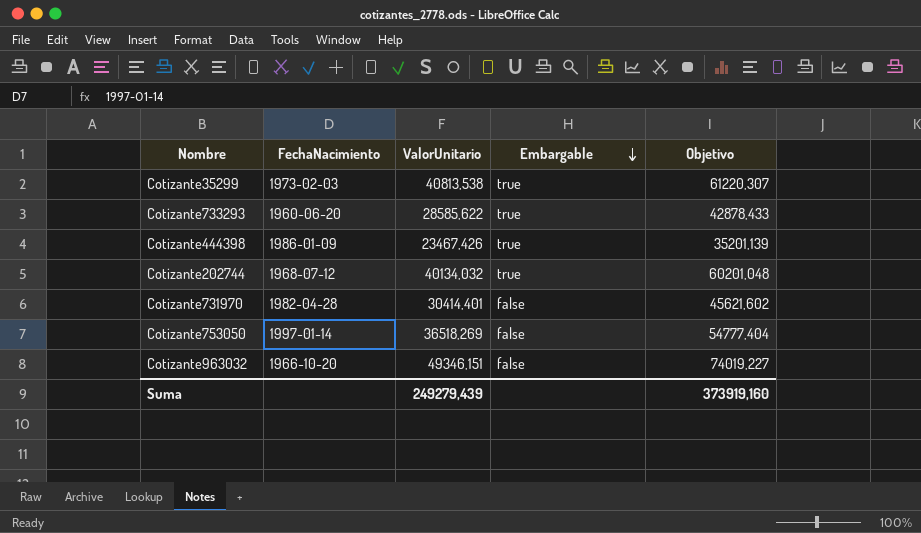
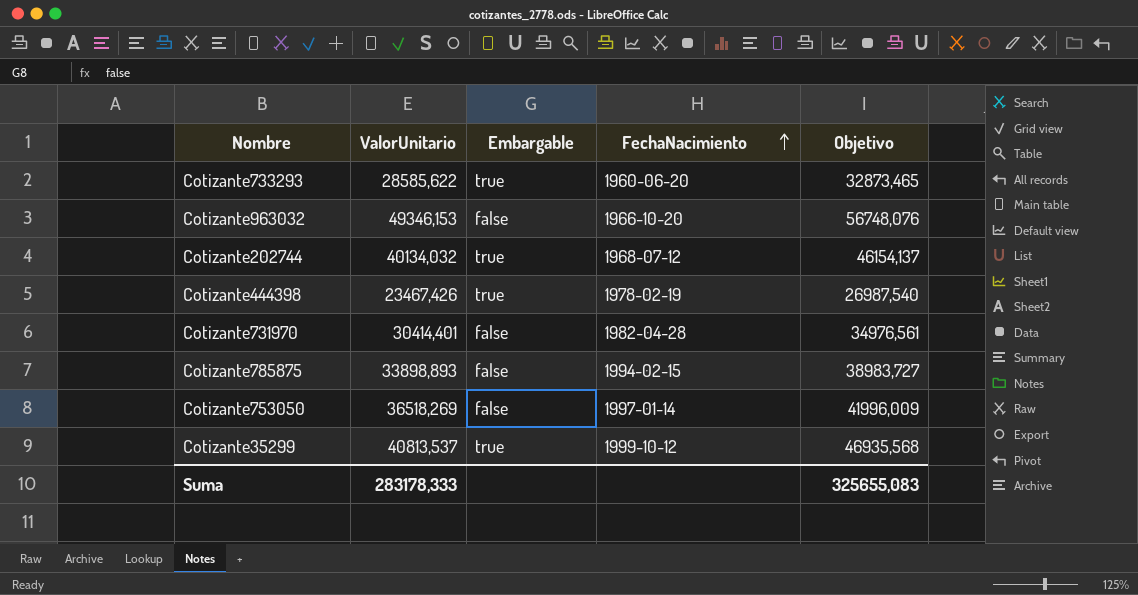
row order: Embargable descending -> FechaNacimiento ascending
column FechaNacimiento | position: 2 -> 4
column Objetivo | formula: [ValorUnitario] * 1,5 -> [ValorUnitario] * 1,15
Cotizante963032 | ValorUnitario: 49346,151 -> 49346,153
Cotizante444398 | FechaNacimiento: 1986-01-09 -> 1978-02-19
row Cotizante785875: none -> 33898,893 | false | 1994-02-15 | 38983,727
Cotizante35299 | ValorUnitario: 40813,538 -> 40813,537
Cotizante35299 | FechaNacimiento: 1973-02-03 -> 1999-10-12
Suma | ValorUnitario: 249279,439 -> 283178,333
Suma | Objetivo: 373919,160 -> 325655,083

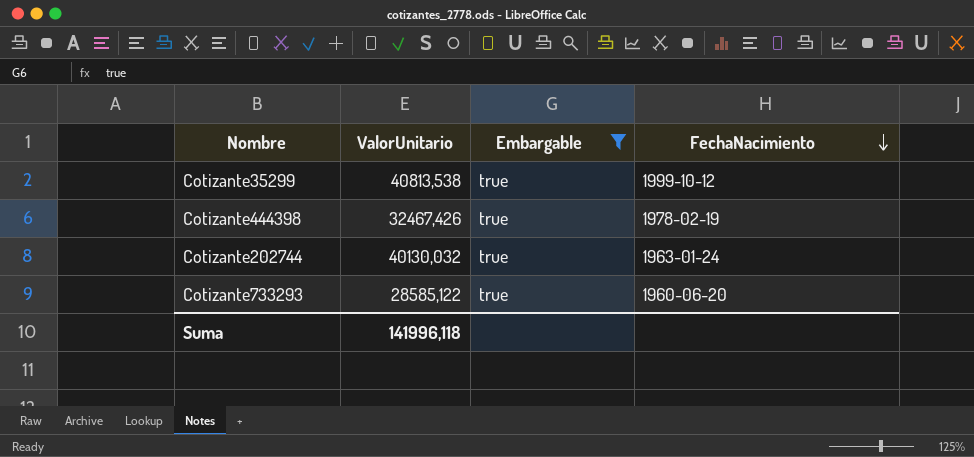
filter: none -> Embargable = true
row order: FechaNacimiento ascending -> FechaNacimiento descending
column Objetivo | formula: [ValorUnitario] * 1,15 -> none
Cotizante35299 | ValorUnitario: 40813,537 -> 40813,538
Cotizante444398 | ValorUnitario: 23467,426 -> 32467,426
Cotizante202744 | ValorUnitario: 40134,032 -> 40130,032
Cotizante202744 | FechaNacimiento: 1968-07-12 -> 1963-01-24
Cotizante733293 | ValorUnitario: 28585,622 -> 28585,122
Suma | ValorUnitario: 283178,333 -> 141996,118

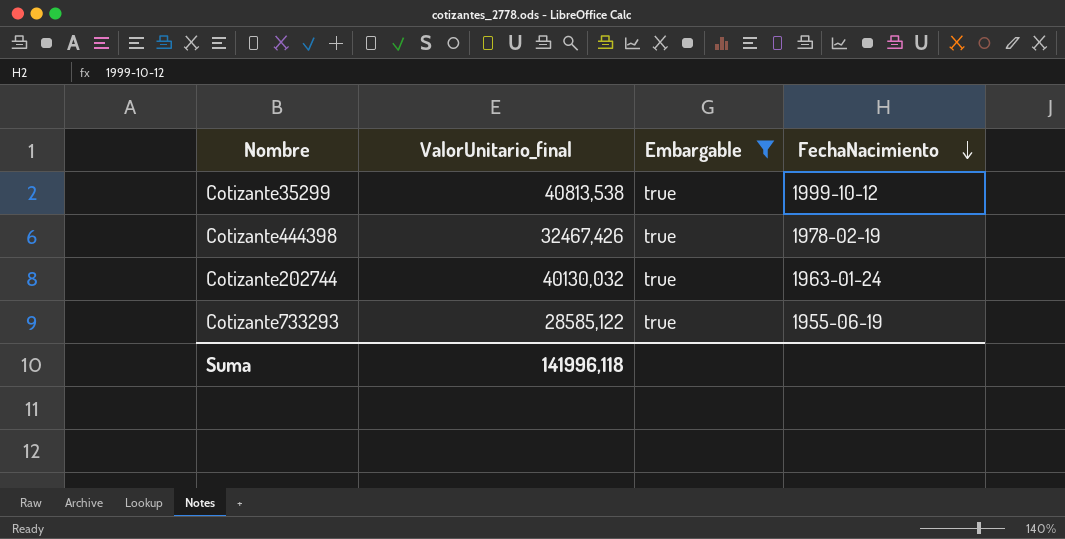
column name: ValorUnitario -> ValorUnitario_final
Cotizante733293 | FechaNacimiento: 1960-06-20 -> 1955-06-19

